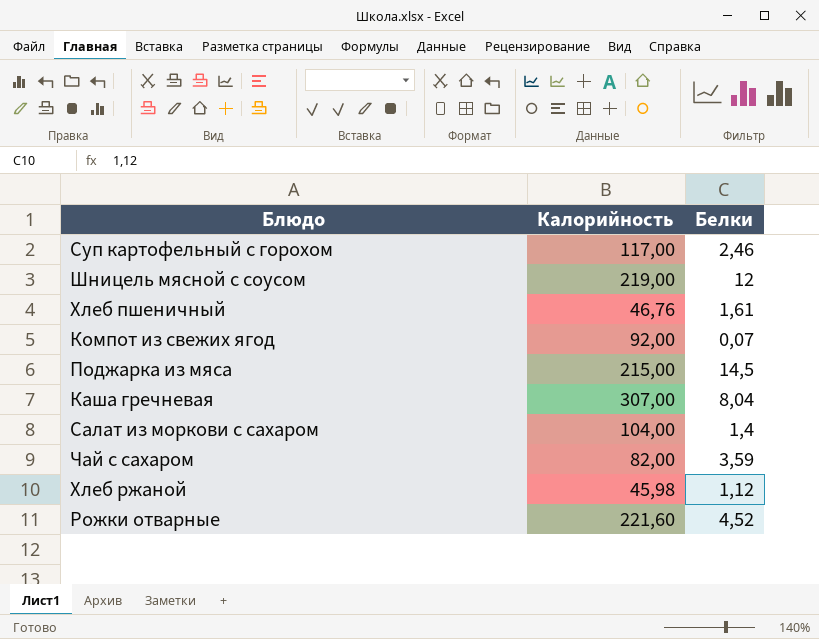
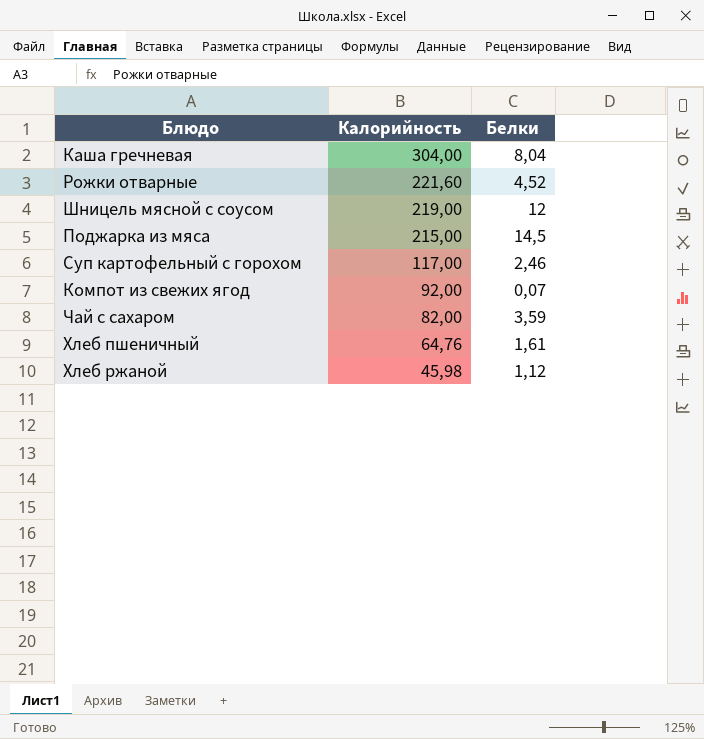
row order: none -> Калорийность descending
row Салат из моркови с сахаром: 104,00 | 1,4 -> none
Каша гречневая | Калорийность: 307,00 -> 304,00
Хлеб пшеничный | Калорийность: 46,76 -> 64,76

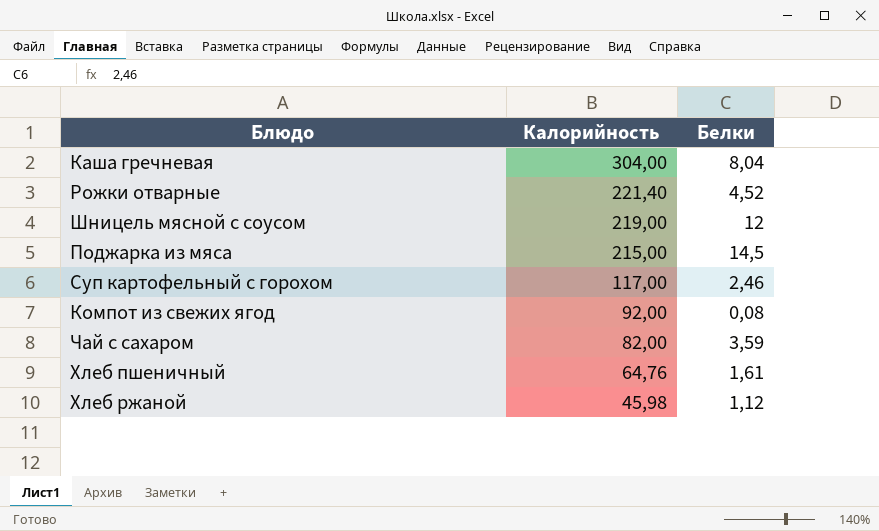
Рожки отварные | Калорийность: 221,60 -> 221,40
Компот из свежих ягод | Белки: 0,07 -> 0,08

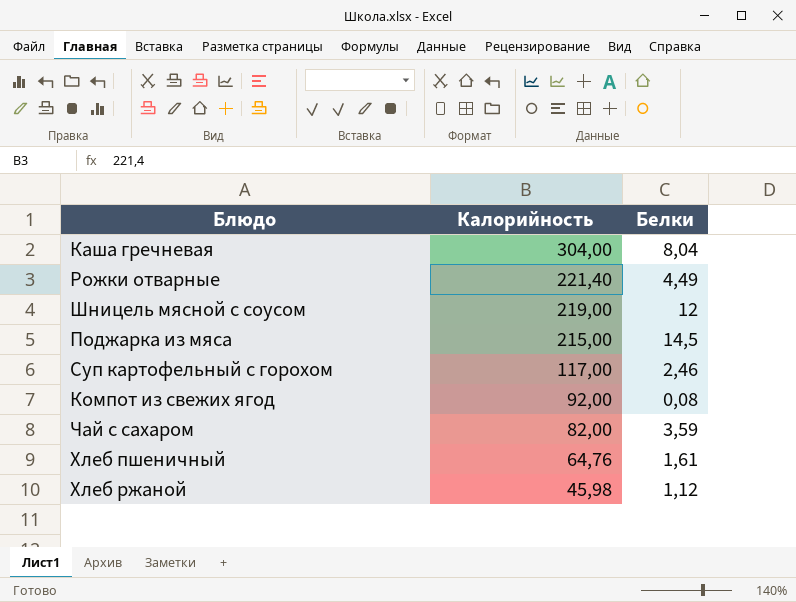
Рожки отварные | Белки: 4,52 -> 4,49

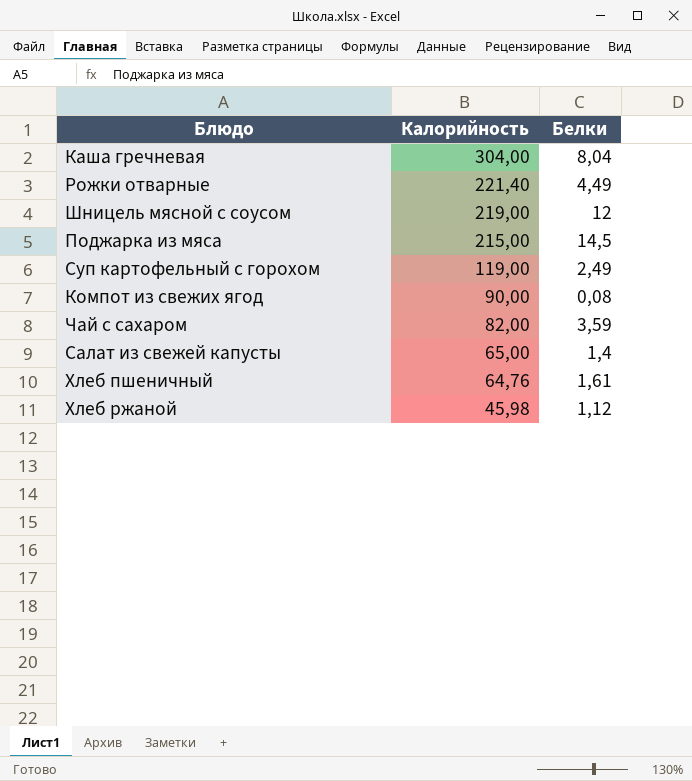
Суп картофельный с горохом | Калорийность: 117,00 -> 119,00
Суп картофельный с горохом | Белки: 2,46 -> 2,49
Компот из свежих ягод | Калорийность: 92,00 -> 90,00
row Салат из свежей капусты: none -> 65,00 | 1,4

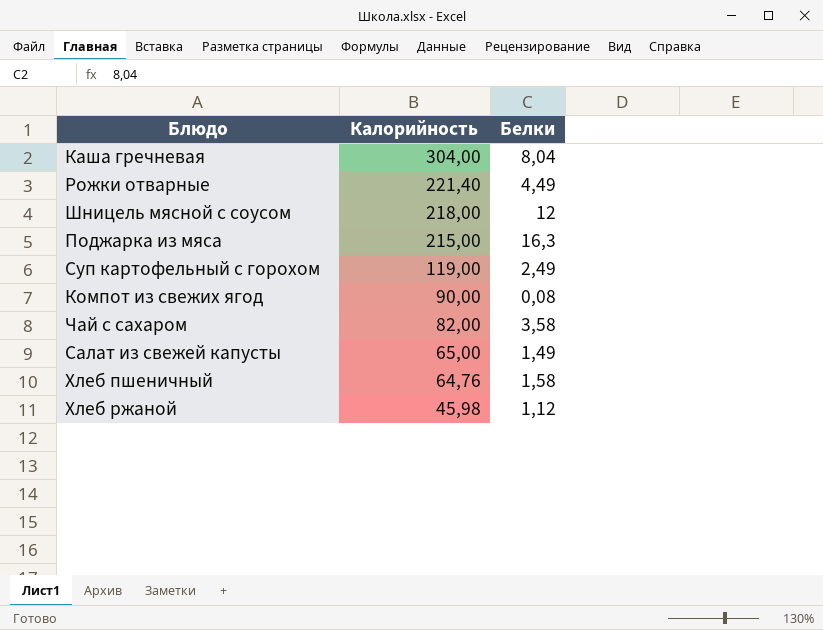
Шницель мясной с соусом | Калорийность: 219,00 -> 218,00
Поджарка из мяса | Белки: 14,5 -> 16,3
Чай с сахаром | Белки: 3,59 -> 3,58
Салат из свежей капусты | Белки: 1,4 -> 1,49
Хлеб пшеничный | Белки: 1,61 -> 1,58

